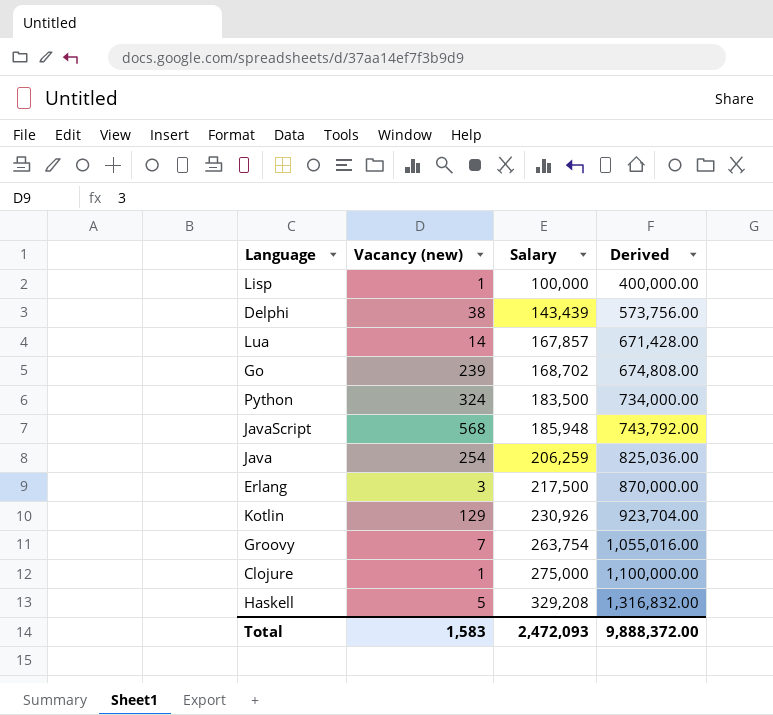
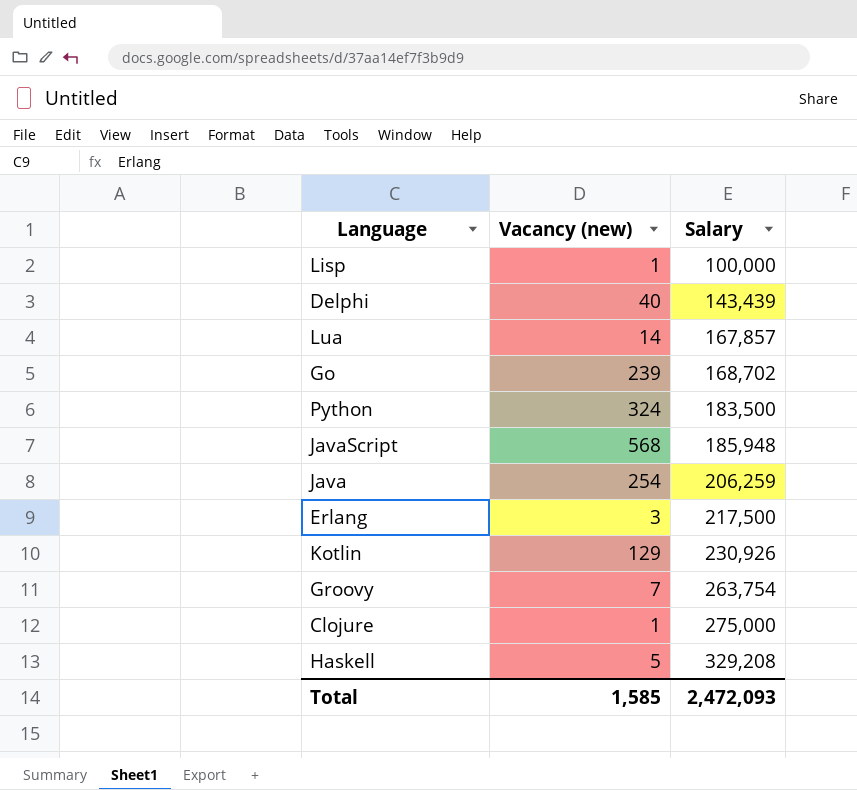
column Derived | formula: [Salary] * 4 -> none
Delphi | Vacancy (new): 38 -> 40
Total | Vacancy (new): 1,583 -> 1,585

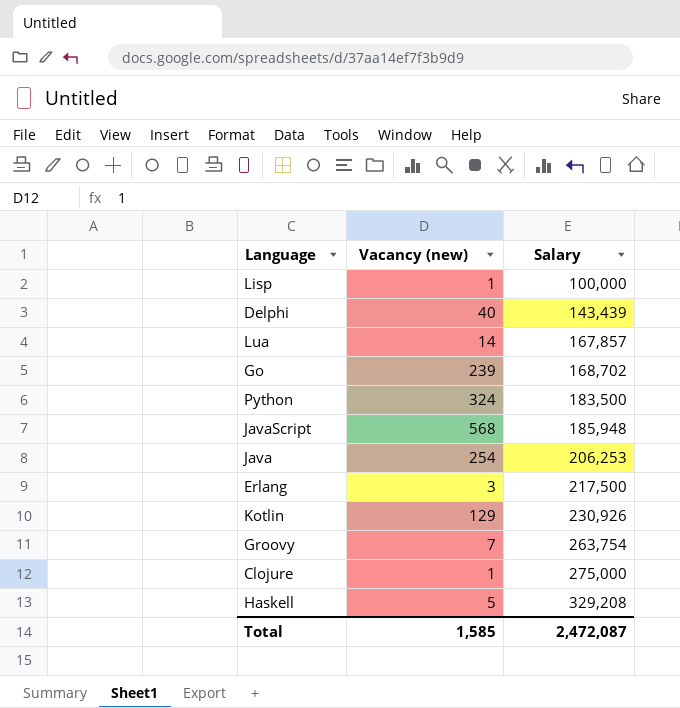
Java | Salary: 206,259 -> 206,253
Total | Salary: 2,472,093 -> 2,472,087

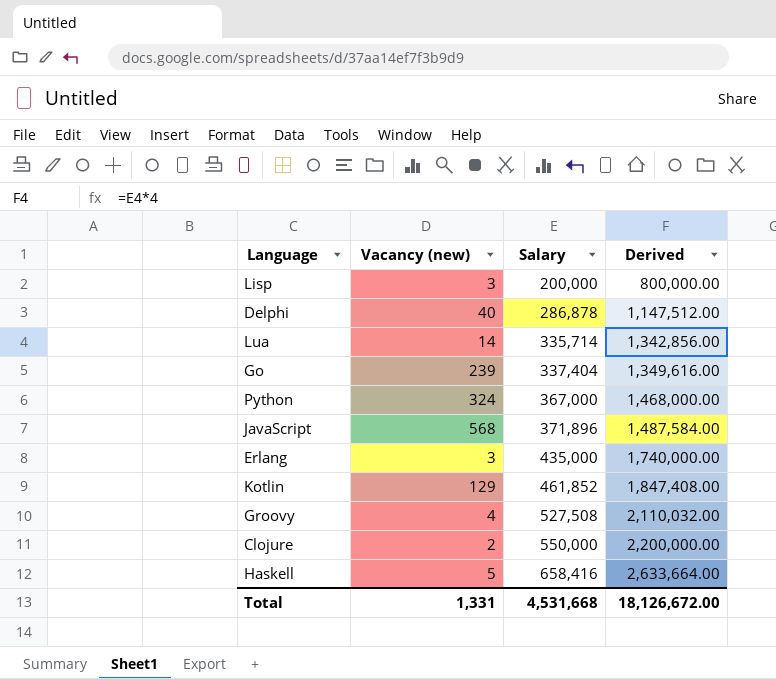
column Derived | formula: none -> [Salary] * 4
row Java: 254 | 206,253 -> none
Lisp | Vacancy (new): 1 -> 3
Lisp | Salary: 100,000 -> 200,000
Delphi | Salary: 143,439 -> 286,878
Lua | Salary: 167,857 -> 335,714
Go | Salary: 168,702 -> 337,404
Python | Salary: 183,500 -> 367,000
JavaScript | Salary: 185,948 -> 371,896
Erlang | Salary: 217,500 -> 435,000
Kotlin | Salary: 230,926 -> 461,852
Groovy | Vacancy (new): 7 -> 4
Groovy | Salary: 263,754 -> 527,508
Clojure | Vacancy (new): 1 -> 2
Clojure | Salary: 275,000 -> 550,000
Haskell | Salary: 329,208 -> 658,416
Total | Vacancy (new): 1,585 -> 1,331
Total | Salary: 2,472,087 -> 4,531,668

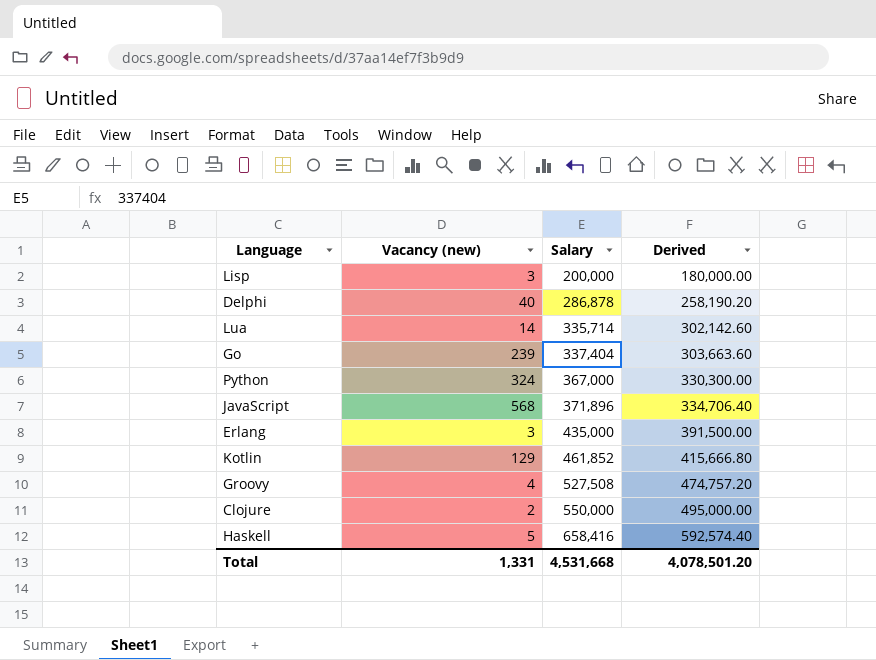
column Derived | formula: [Salary] * 4 -> [Salary] * 0.9
Total | Derived: 18,126,672.00 -> 4,078,501.20

